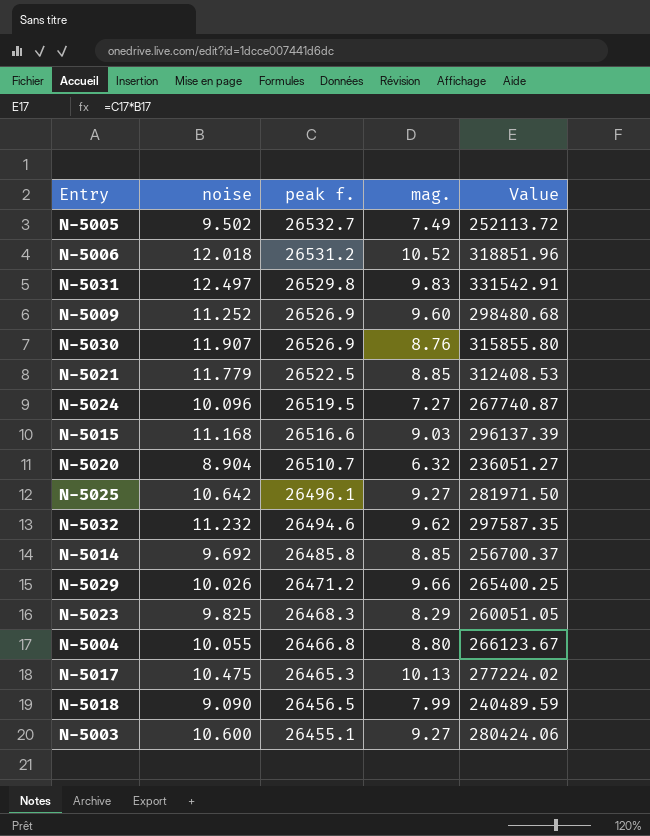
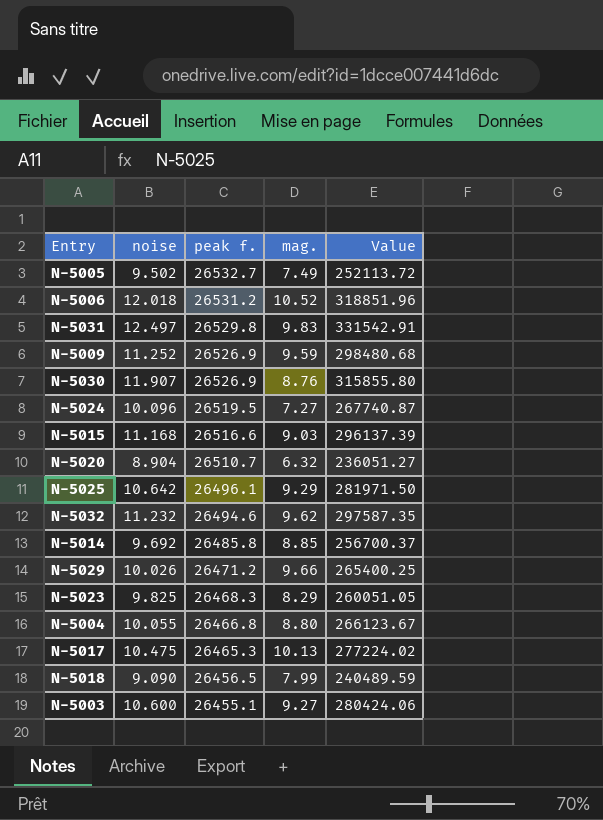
row N-5021: 11.779 | 26522.5 | 8.85 | 312408.53 -> none
N-5009 | mag.: 9.60 -> 9.59
N-5025 | mag.: 9.27 -> 9.29

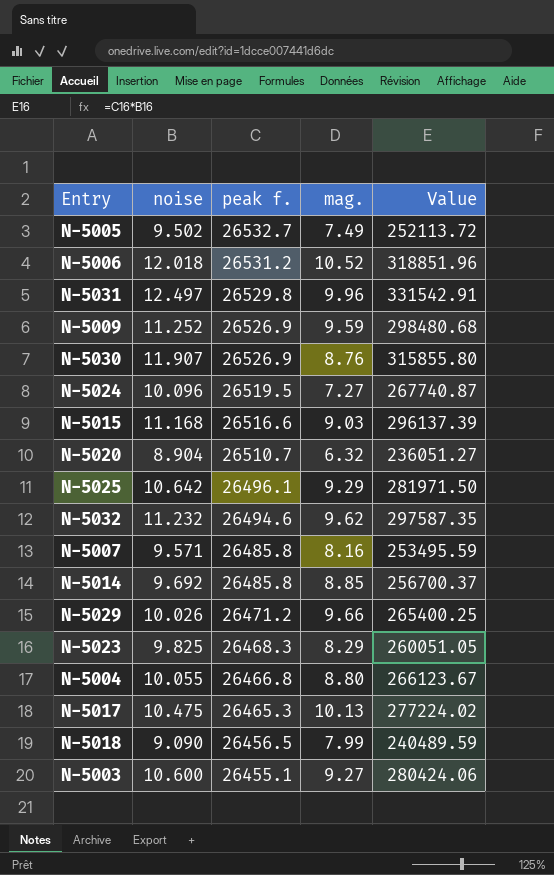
N-5031 | mag.: 9.83 -> 9.96
row N-5007: none -> 9.571 | 26485.8 | 8.16 | 253495.59

